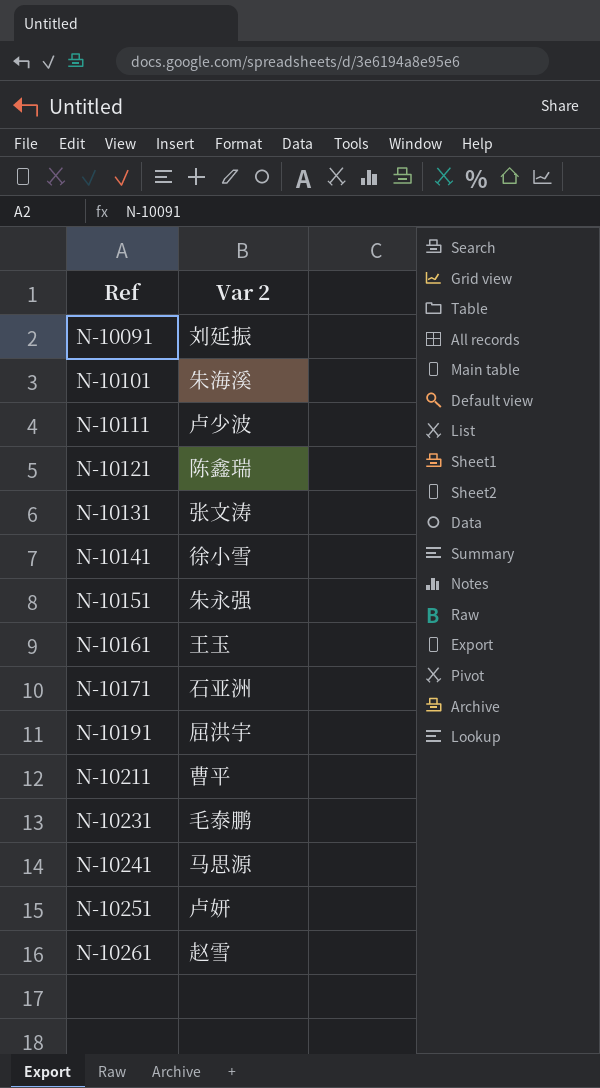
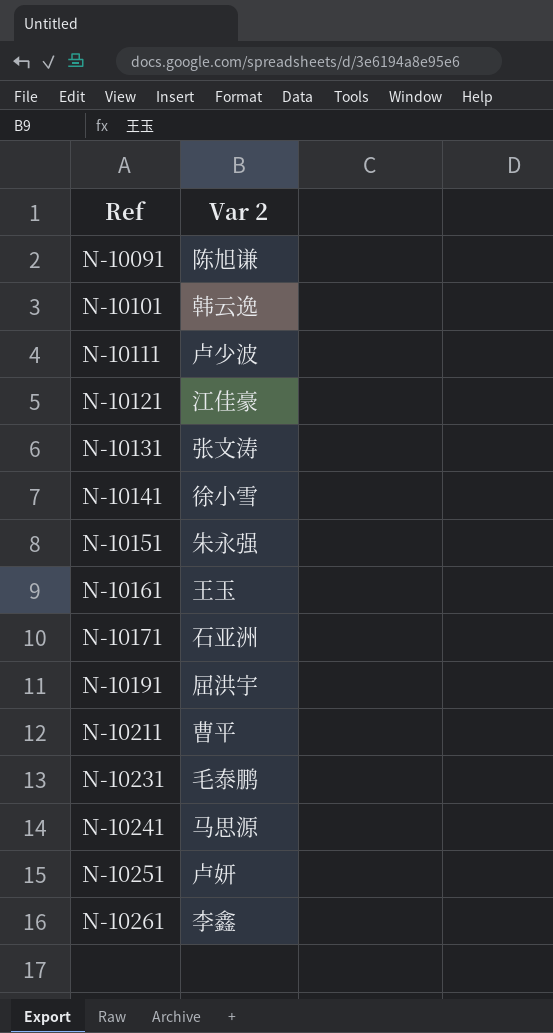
N-10091 | Var 2: 刘延振 -> 陈旭谦
N-10101 | Var 2: 朱海溪 -> 韩云逸
N-10121 | Var 2: 陈鑫瑞 -> 江佳豪
N-10261 | Var 2: 赵雪 -> 李鑫

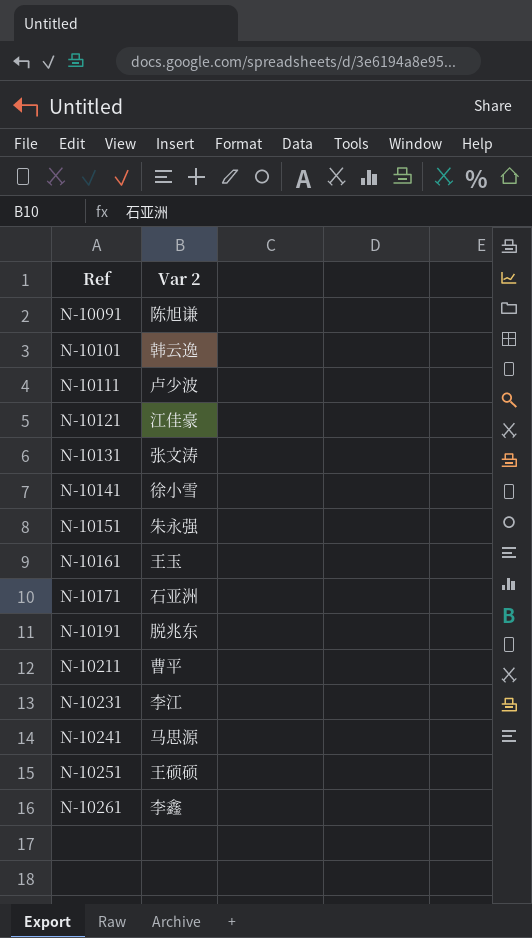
N-10191 | Var 2: 屈洪宇 -> 脱兆东
N-10231 | Var 2: 毛泰鹏 -> 李江
N-10251 | Var 2: 卢妍 -> 王硕硕

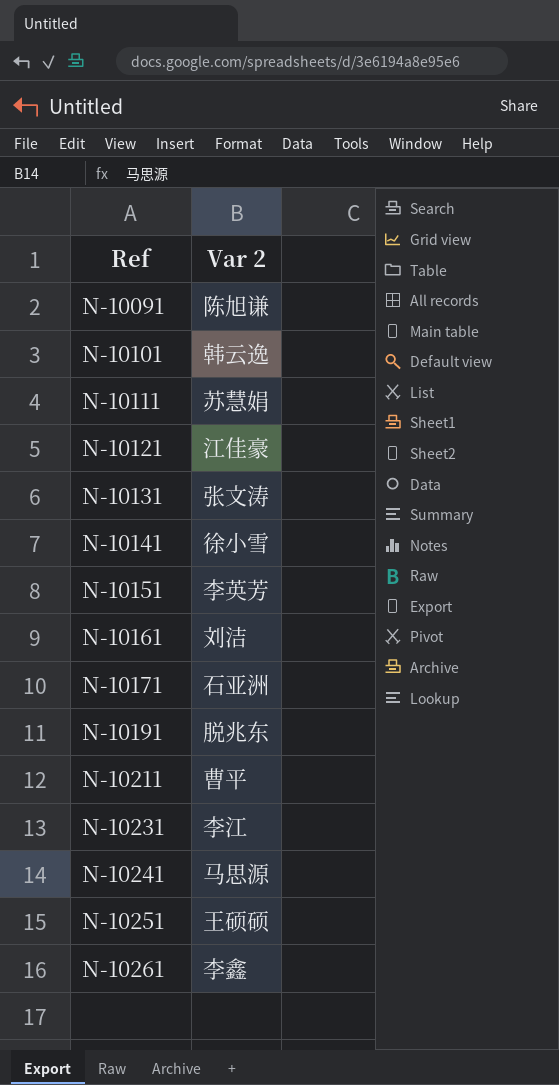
N-10111 | Var 2: 卢少波 -> 苏慧娟
N-10151 | Var 2: 朱永强 -> 李英芳
N-10161 | Var 2: 王玉 -> 刘洁

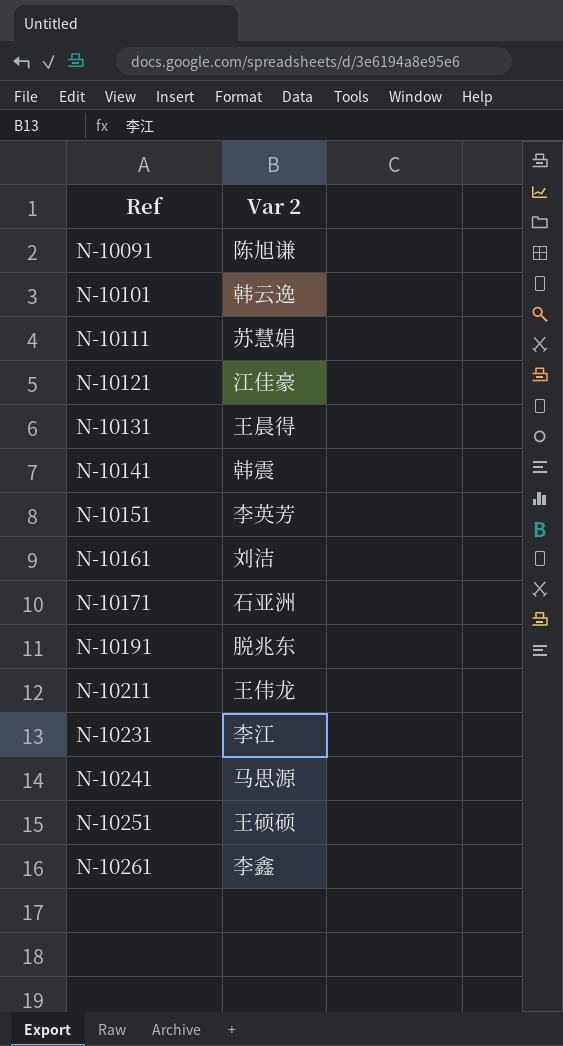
N-10131 | Var 2: 张文涛 -> 王晨得
N-10141 | Var 2: 徐小雪 -> 韩震
N-10211 | Var 2: 曹平 -> 王伟龙

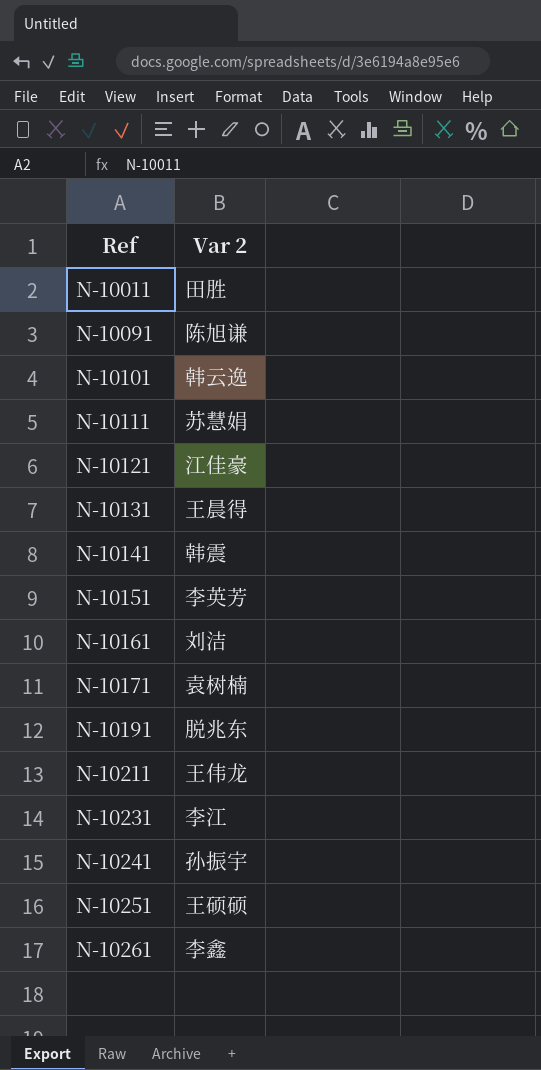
row N-10011: none -> 田胜
N-10171 | Var 2: 石亚洲 -> 袁树楠
N-10241 | Var 2: 马思源 -> 孙振宇

